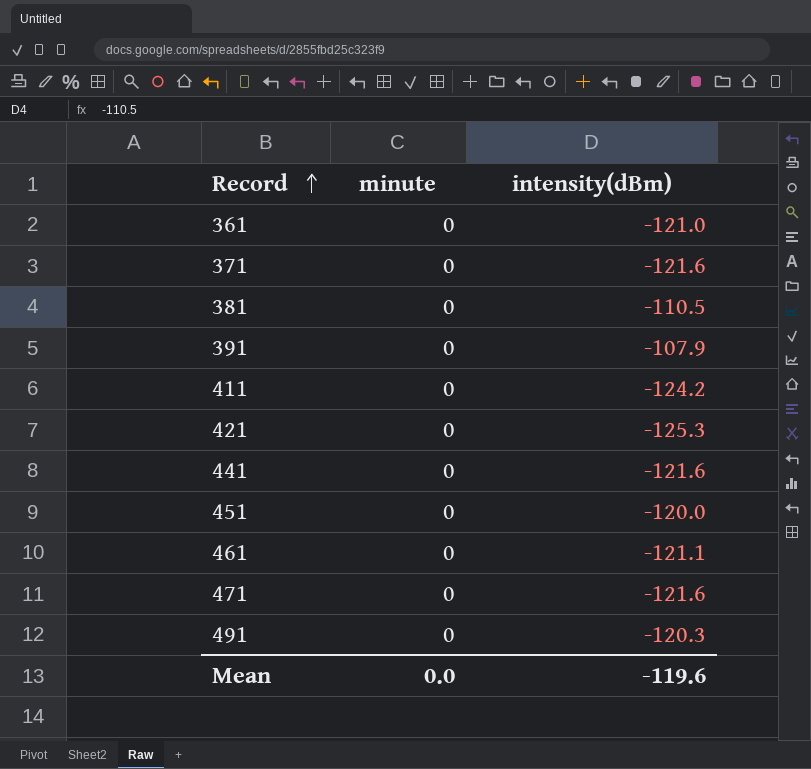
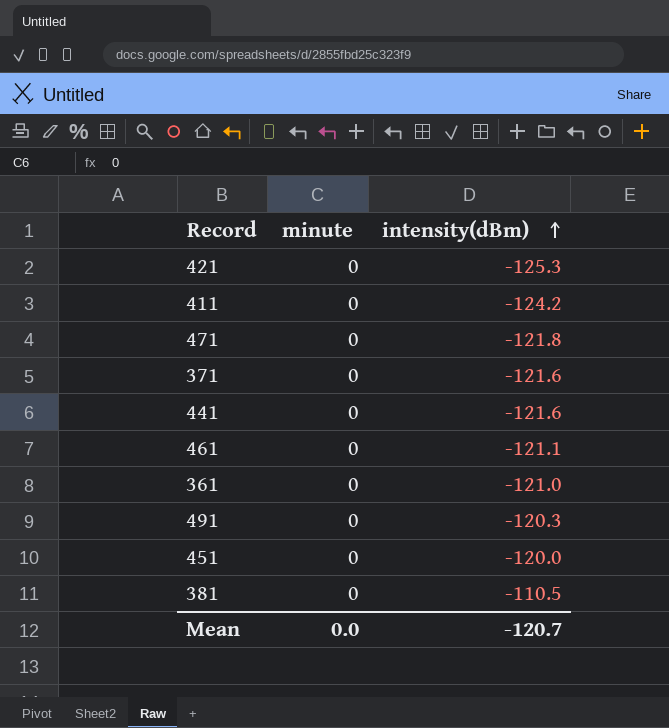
row order: Record ascending -> intensity(dBm) ascending
row 391: 0 | -107.9 -> none
471 | intensity(dBm): -121.6 -> -121.8
Mean | intensity(dBm): -119.6 -> -120.7

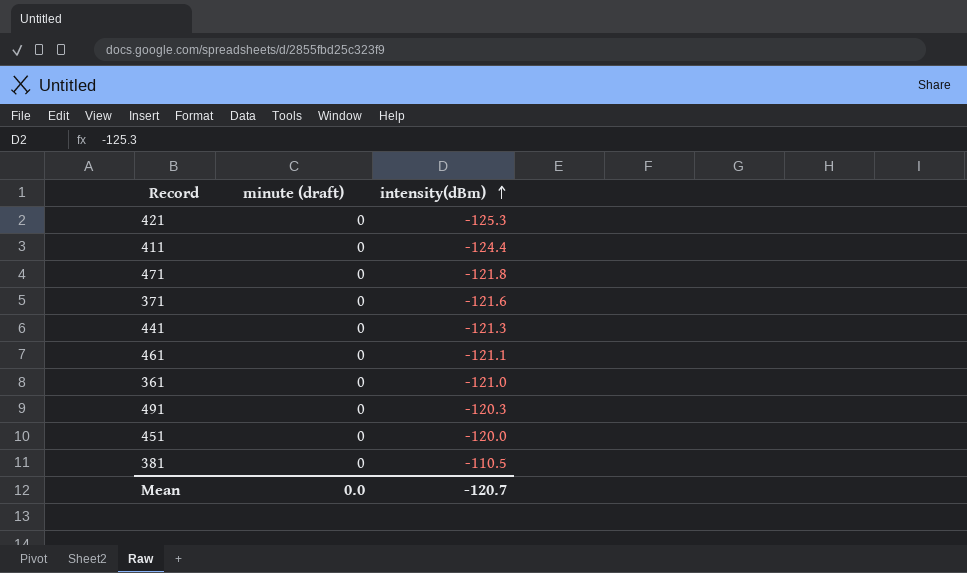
column name: minute -> minute (draft)
411 | intensity(dBm): -124.2 -> -124.4
441 | intensity(dBm): -121.6 -> -121.3

